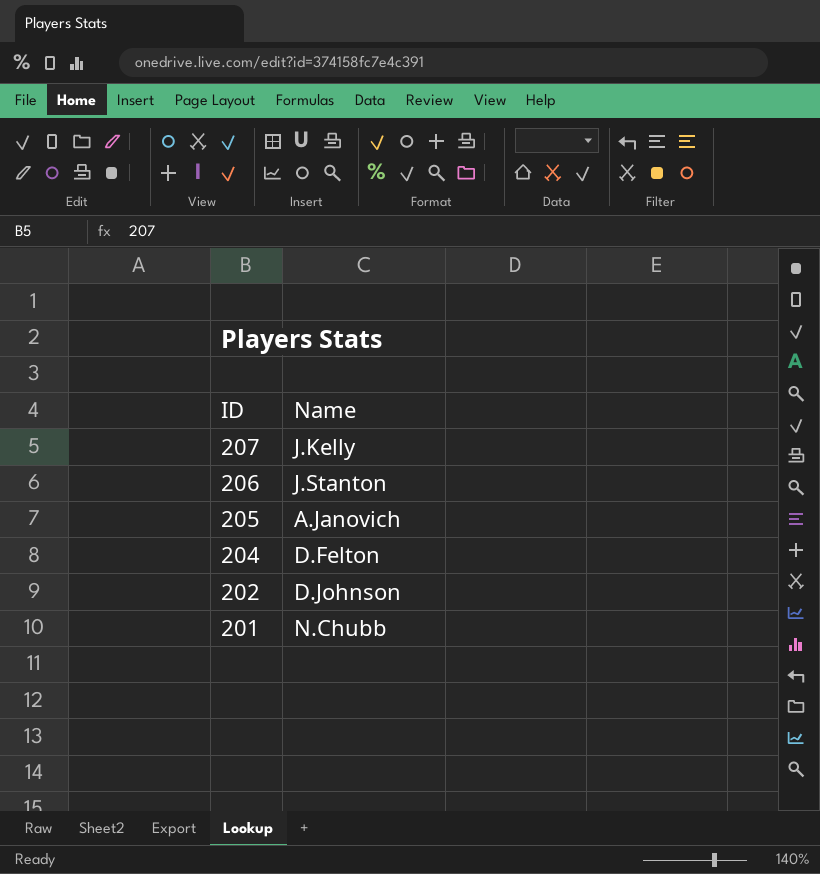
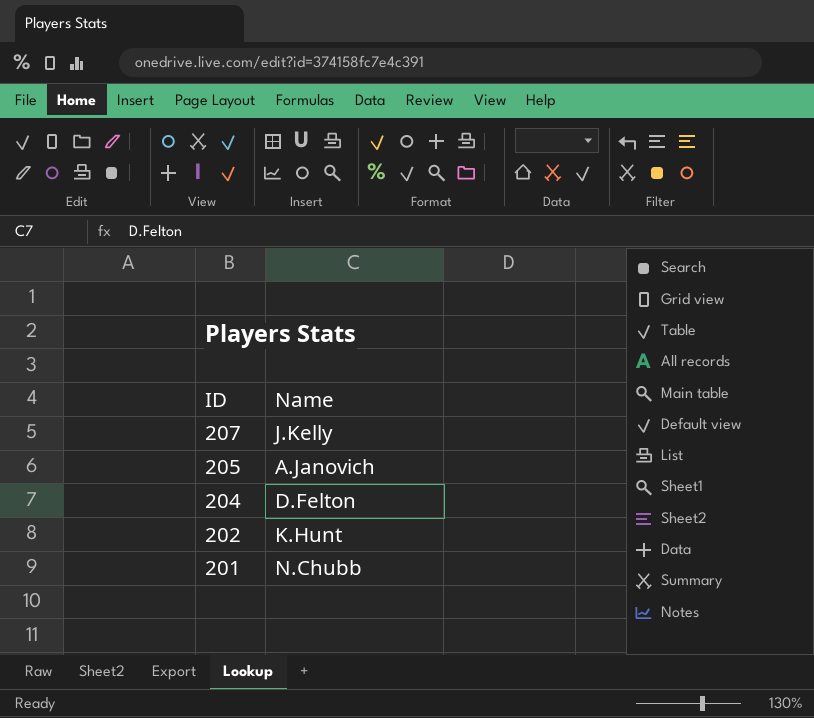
row 206: J.Stanton -> none
202 | Name: D.Johnson -> K.Hunt

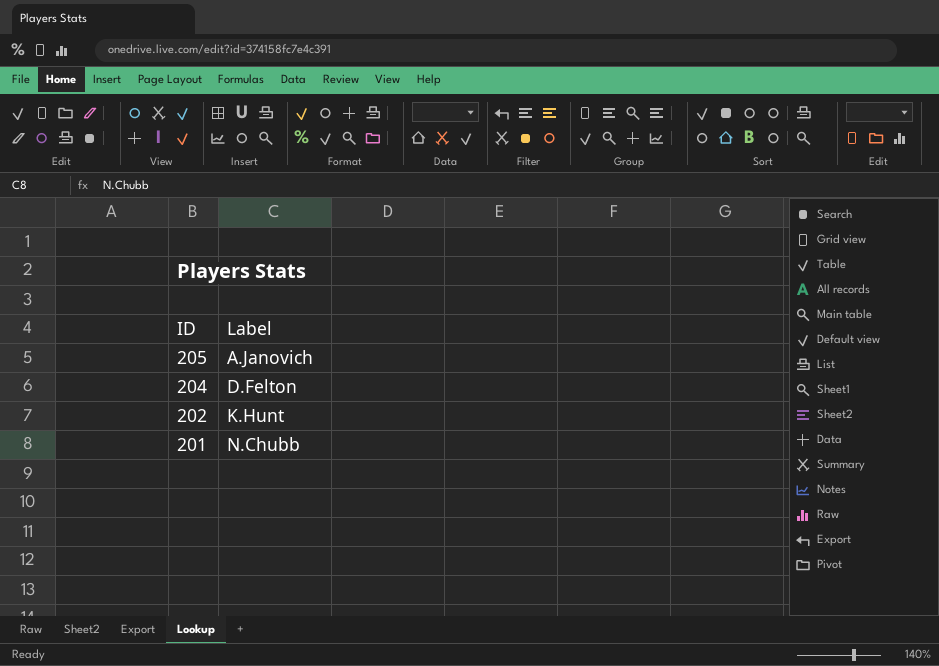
column name: Name -> Label
row 207: J.Kelly -> none

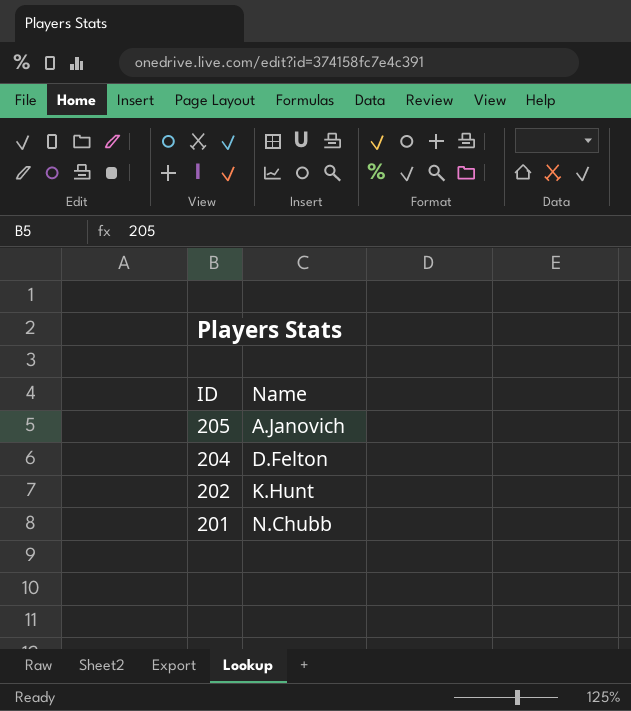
column name: Label -> Name

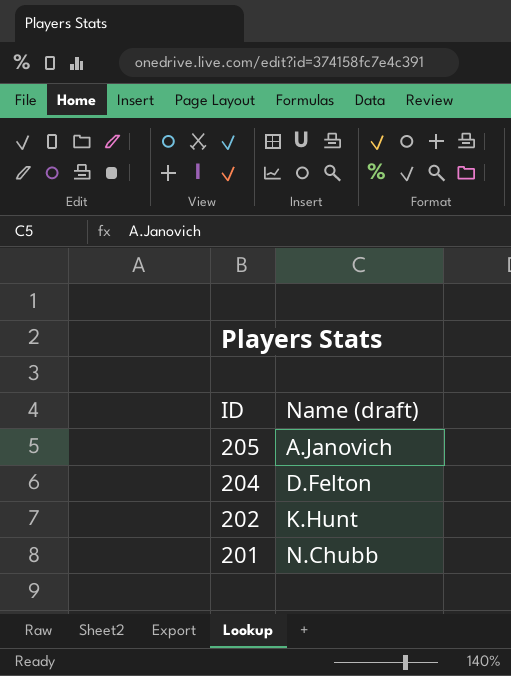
column name: Name -> Name (draft)

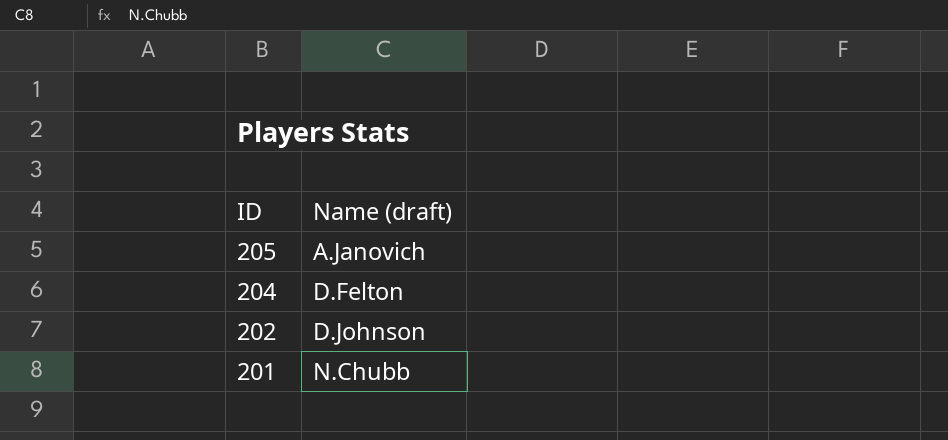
202 | Name (draft): K.Hunt -> D.Johnson

